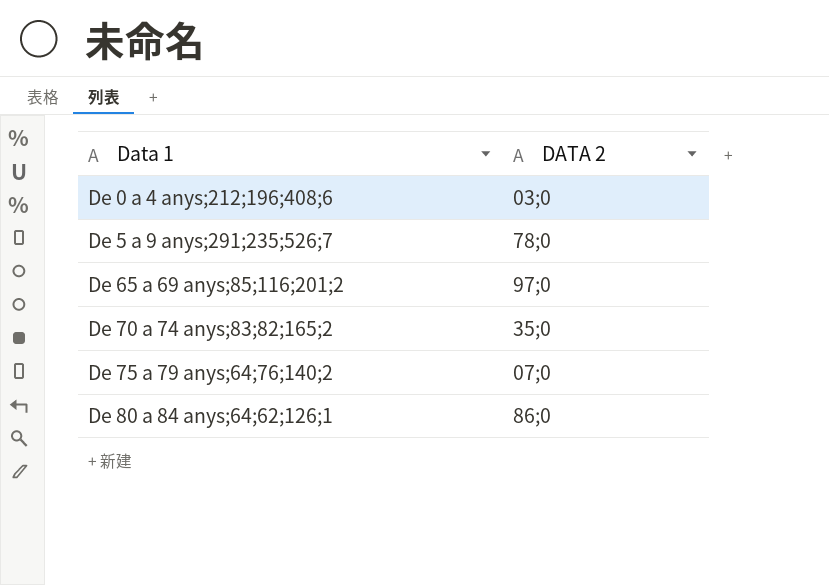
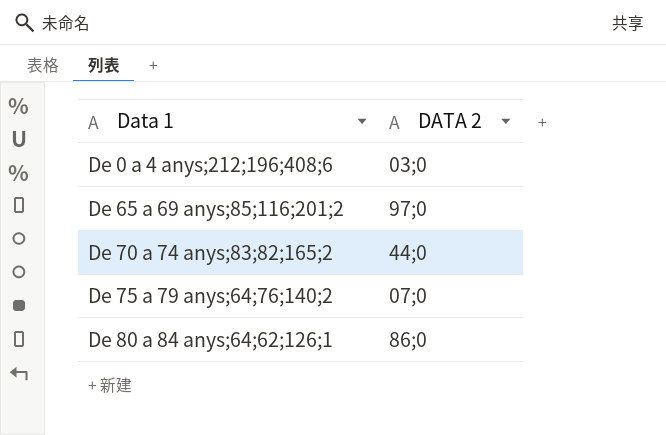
row De 5 a 9 anys;291;235;526;7: 78;0 -> none
De 70 a 74 anys;83;82;165;2 | DATA 2: 35;0 -> 44;0

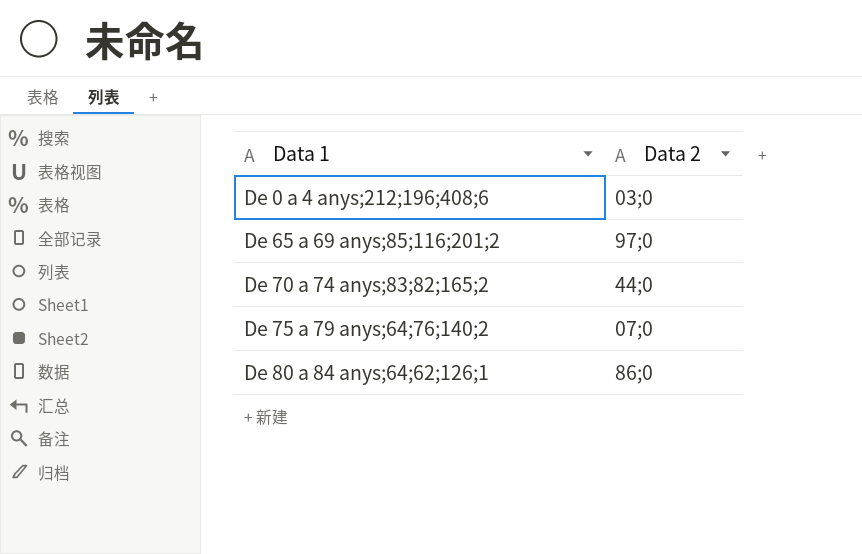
column name: DATA 2 -> Data 2

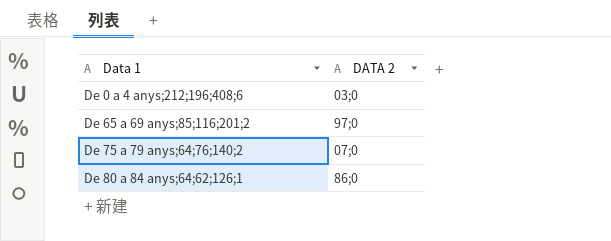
column name: Data 2 -> DATA 2
row De 70 a 74 anys;83;82;165;2: 44;0 -> none

